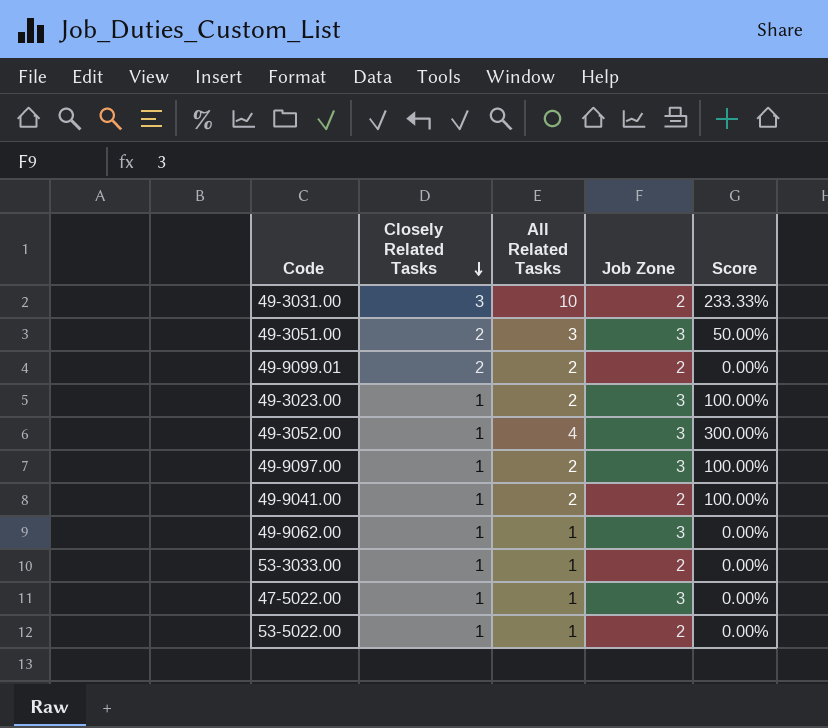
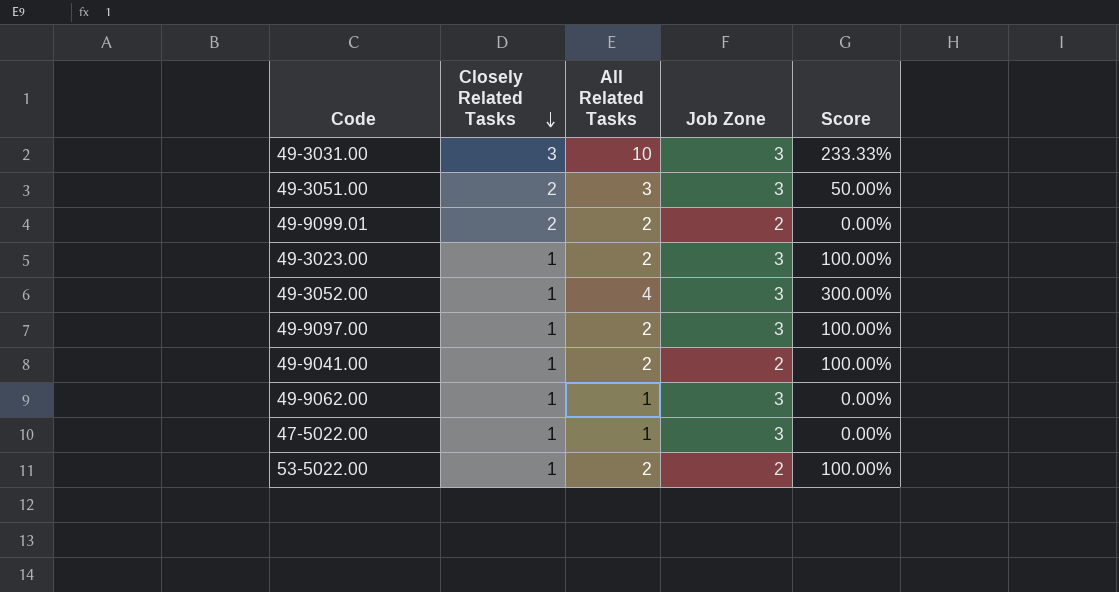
row 53-3033.00: 1 | 1 | 2 | 0.00% -> none
49-3031.00 | Job Zone: 2 -> 3
53-5022.00 | All Related Tasks: 1 -> 2
53-5022.00 | Score: 0.00% -> 100.00%

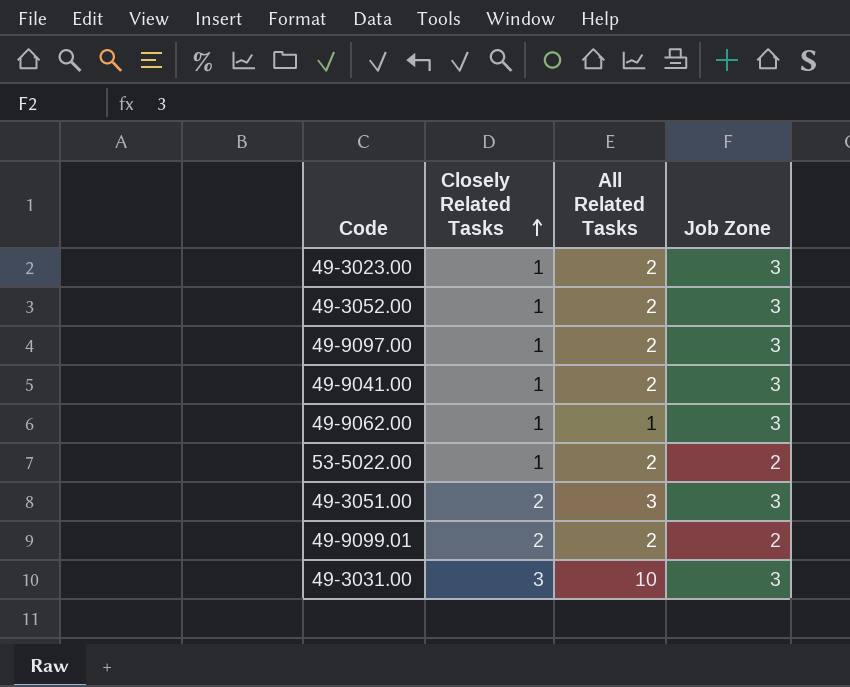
row order: Closely Related Tasks descending -> Closely Related Tasks ascending
column Score | formula: ([All Related Tasks] - [Closely Related Tasks]) / [Closely Related Tasks] -> none
row 47-5022.00: 1 | 1 | 3 | 0.00% -> none
49-3052.00 | All Related Tasks: 4 -> 2
49-9041.00 | Job Zone: 2 -> 3

